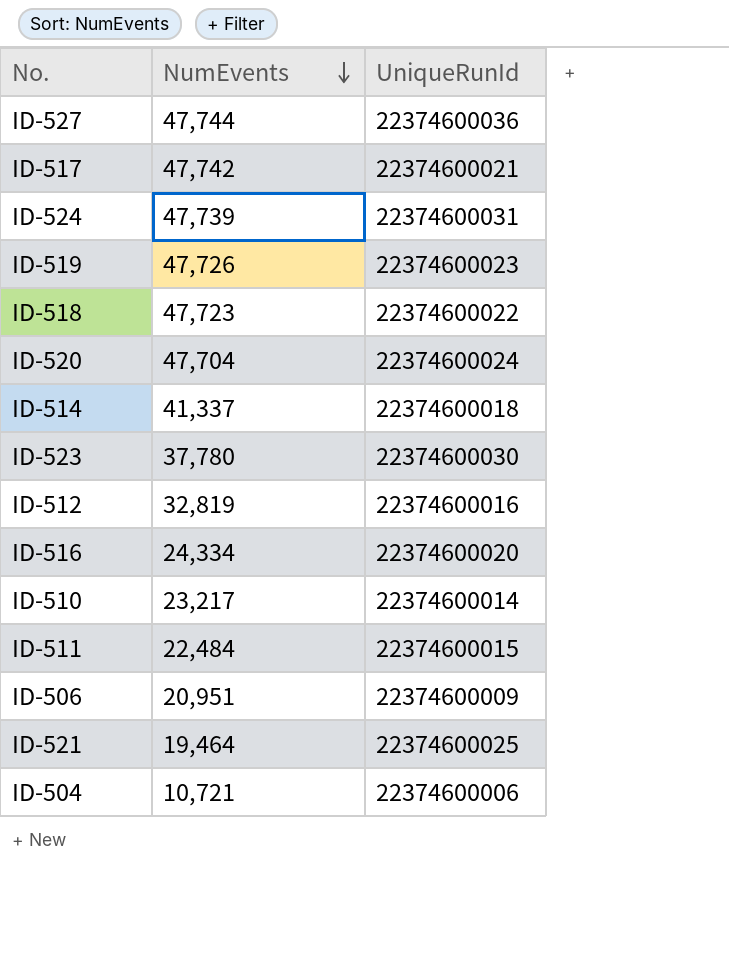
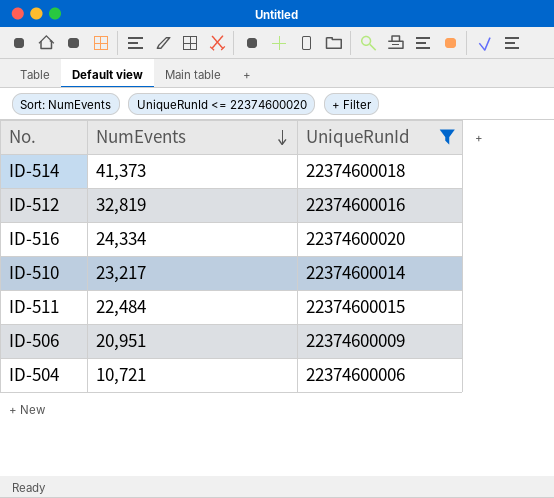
filter: none -> UniqueRunId <= 22374600020
ID-514 | NumEvents: 41,337 -> 41,373

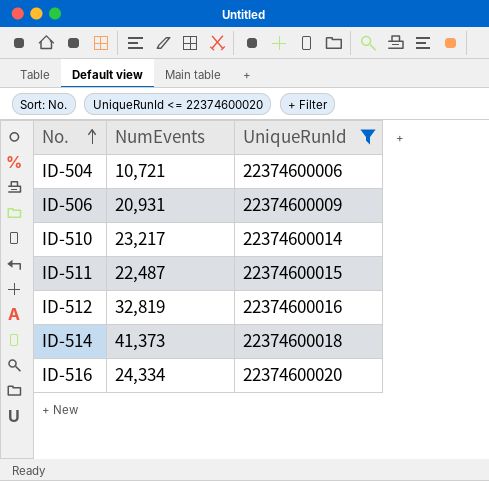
row order: NumEvents descending -> No. ascending
ID-506 | NumEvents: 20,951 -> 20,931
ID-511 | NumEvents: 22,484 -> 22,487

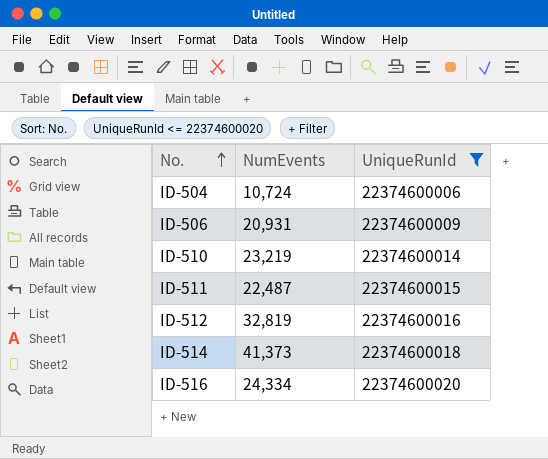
ID-504 | NumEvents: 10,721 -> 10,724
ID-510 | NumEvents: 23,217 -> 23,219

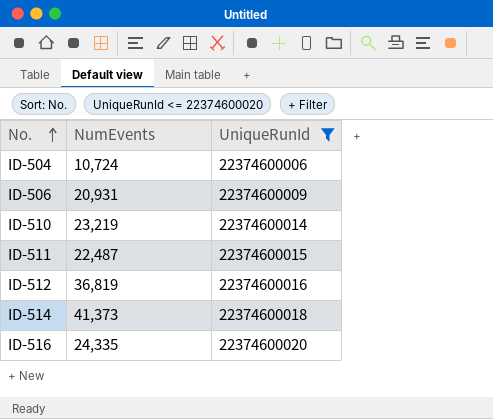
ID-512 | NumEvents: 32,819 -> 36,819
ID-516 | NumEvents: 24,334 -> 24,335

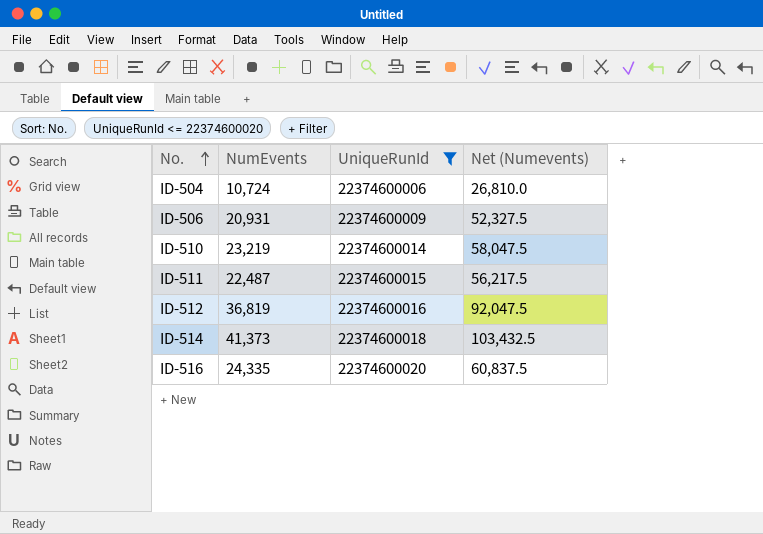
column Net (Numevents) | formula: none -> [NumEvents] * 2.5

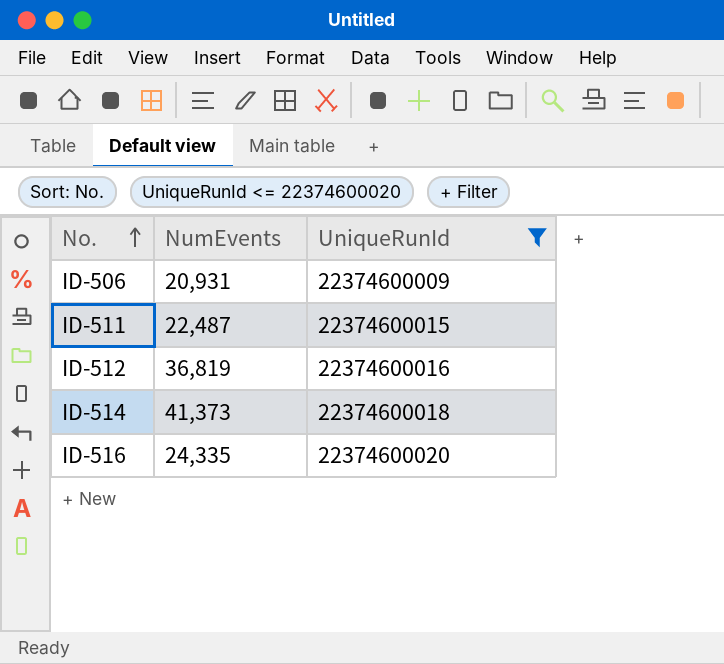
column Net (Numevents) | formula: [NumEvents] * 2.5 -> none
row ID-504: 10,724 | 22374600006 | 26,810.0 -> none
row ID-510: 23,219 | 22374600014 | 58,047.5 -> none

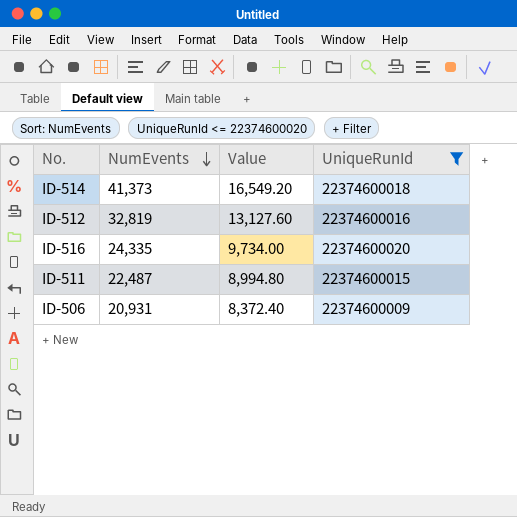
row order: No. ascending -> NumEvents descending
column Value | formula: none -> [NumEvents] * 0.4
ID-512 | NumEvents: 36,819 -> 32,819

